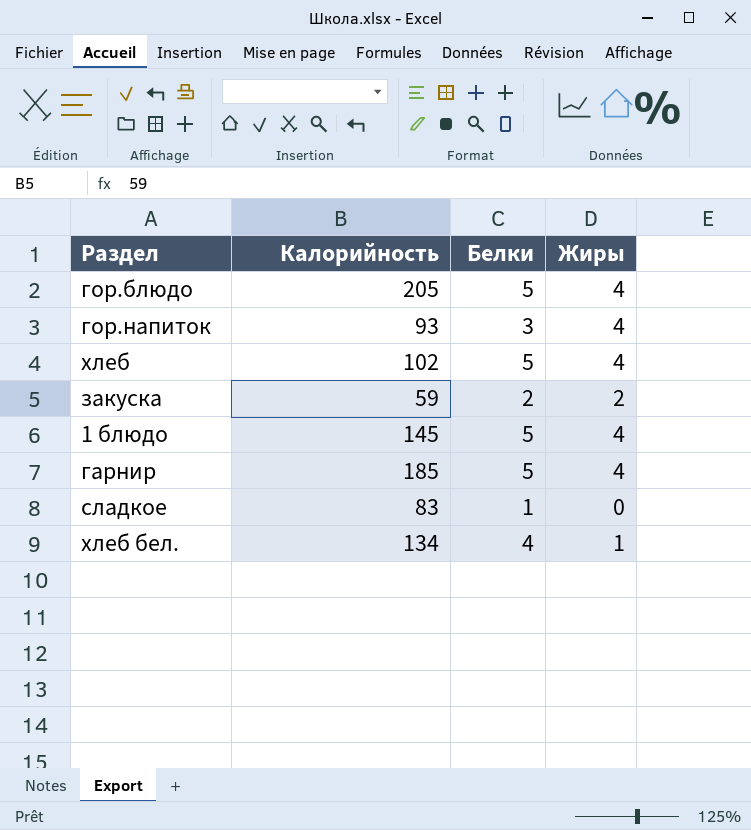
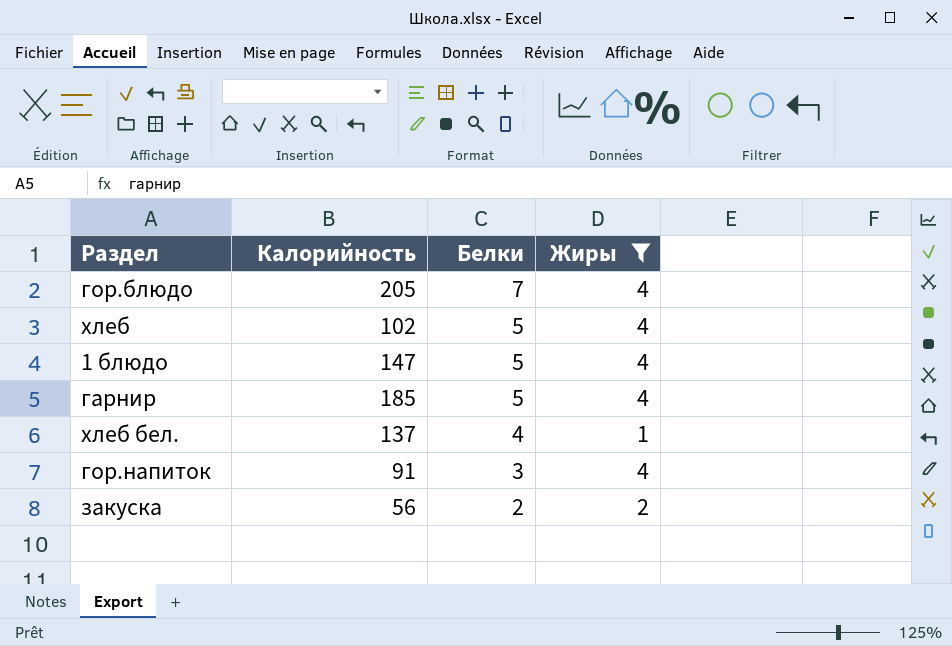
filter: none -> Жиры != 0
row order: none -> Белки descending
гор.блюдо | Белки: 5 -> 7
1 блюдо | Калорийность: 145 -> 147
хлеб бел. | Калорийность: 134 -> 137
гор.напиток | Калорийность: 93 -> 91
закуска | Калорийность: 59 -> 56

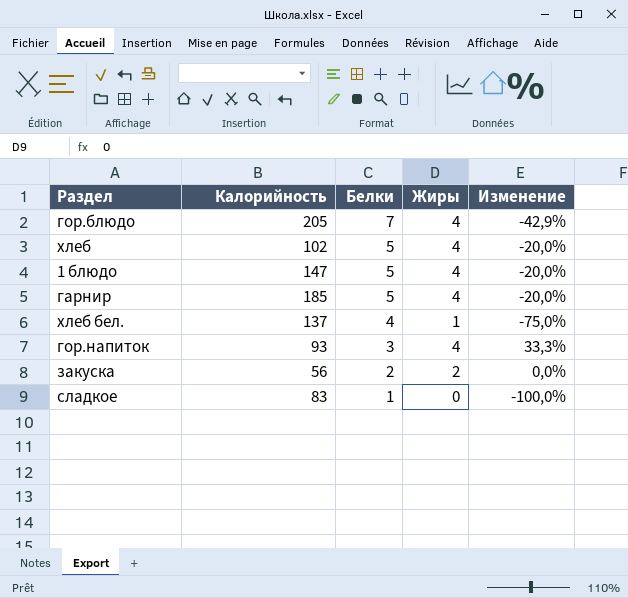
filter: Жиры != 0 -> none
column Изменение | formula: none -> ([Жиры] - [Белки]) / [Белки]
гор.напиток | Калорийность: 91 -> 93

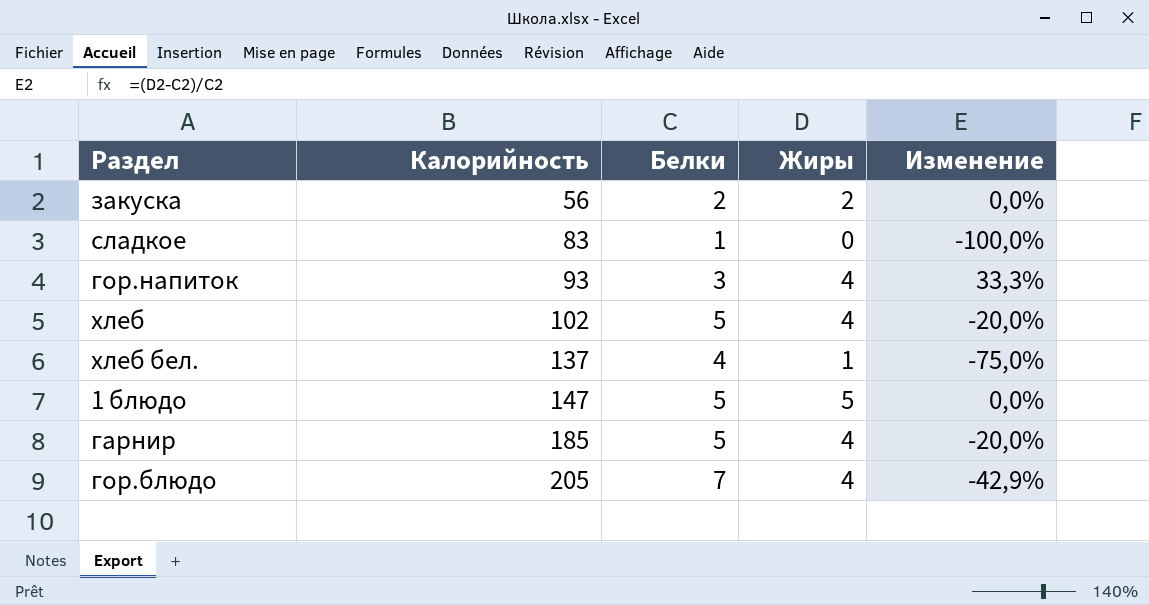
row order: Белки descending -> Калорийность ascending
1 блюдо | Жиры: 4 -> 5
1 блюдо | Изменение: -20,0% -> 0,0%

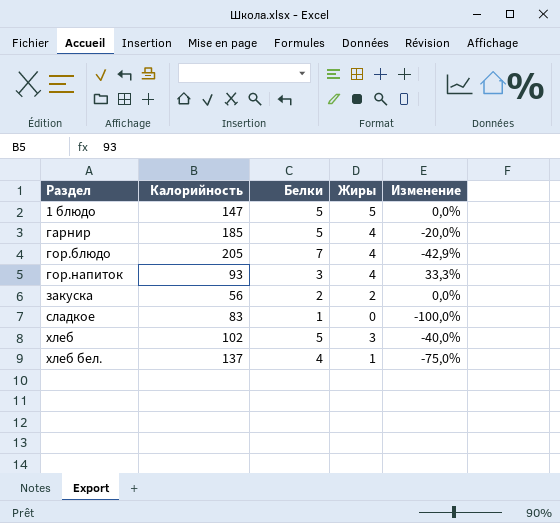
row order: Калорийность ascending -> Раздел ascending
хлеб | Жиры: 4 -> 3
хлеб | Изменение: -20,0% -> -40,0%

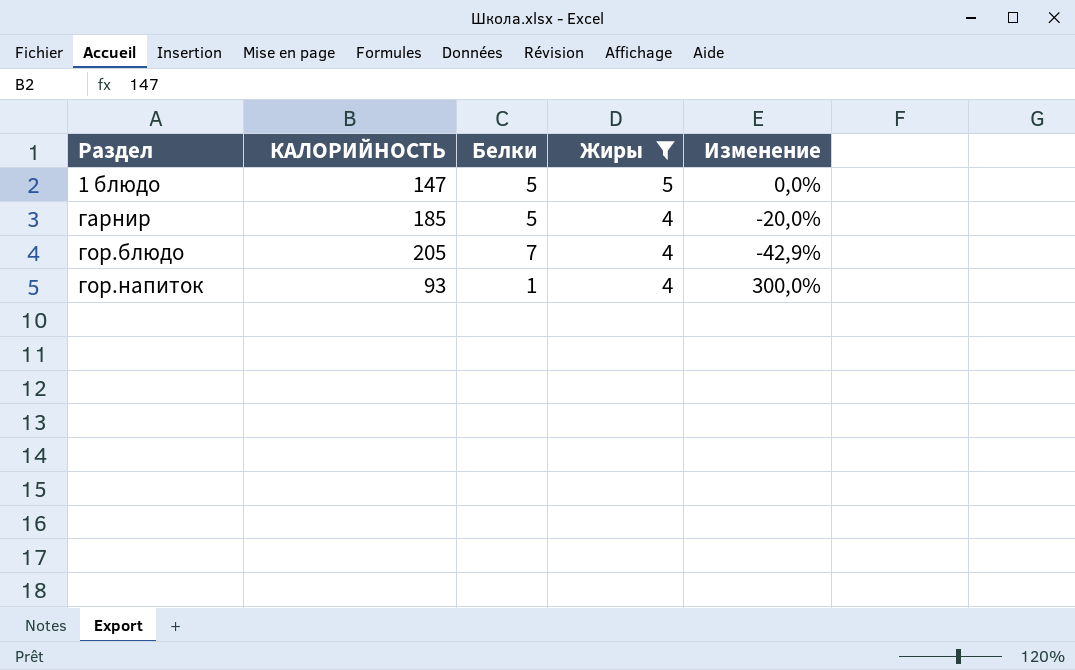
filter: none -> Жиры >= 4
column name: Калорийность -> КАЛОРИЙНОСТЬ
гор.напиток | Белки: 3 -> 1
гор.напиток | Изменение: 33,3% -> 300,0%

